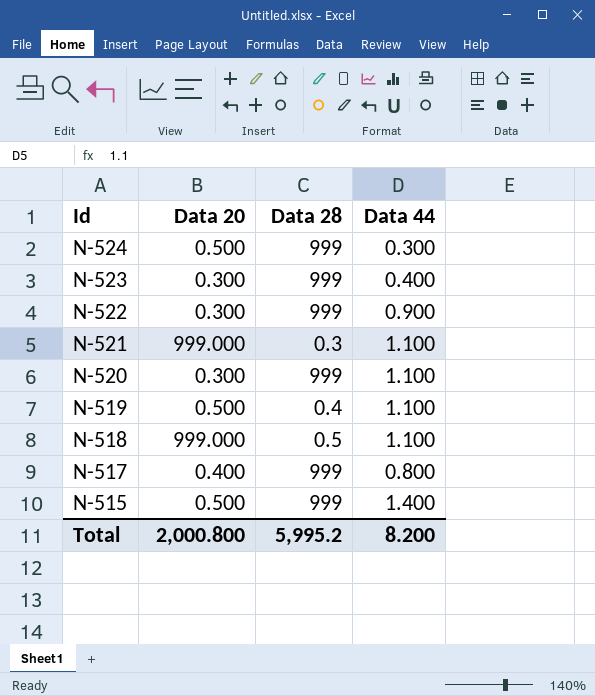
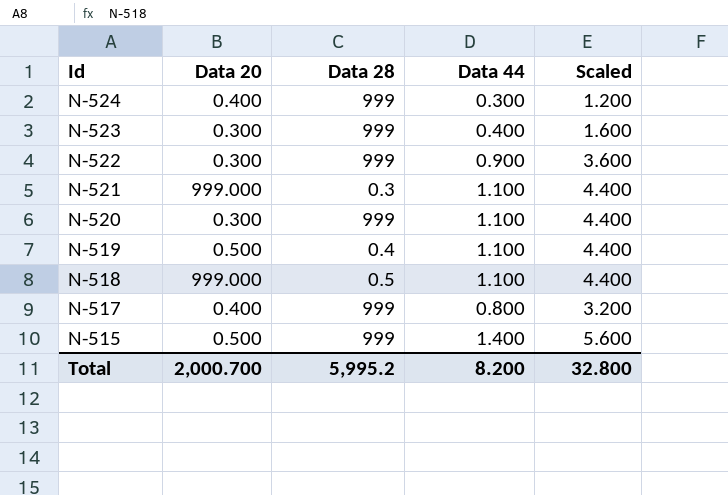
column Scaled | formula: none -> [Data 44] * 4
N-524 | Data 20: 0.500 -> 0.400
Total | Data 20: 2,000.800 -> 2,000.700

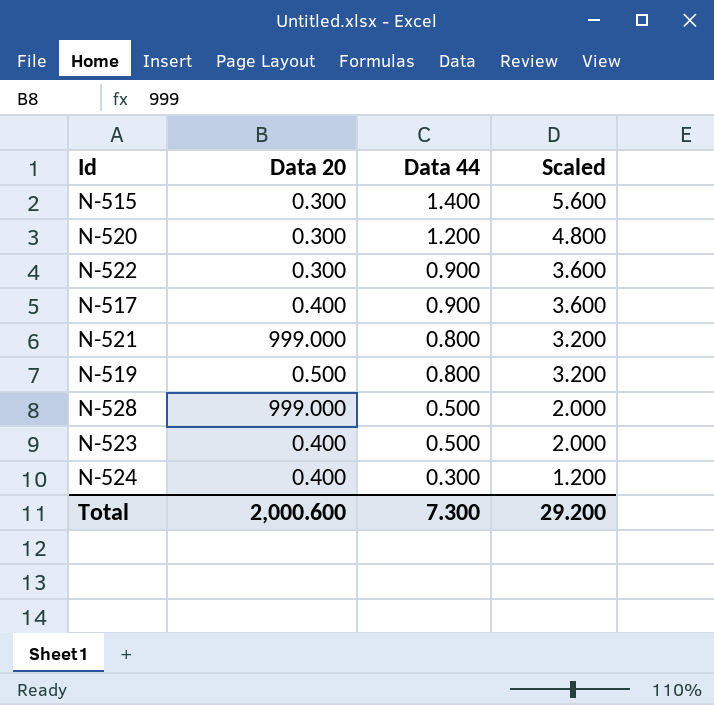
row order: Id descending -> Data 44 descending
column Data 28 | position: 3 -> none
row N-518: 999.000 | 0.5 | 1.100 | 4.400 -> none
N-515 | Data 20: 0.500 -> 0.300
N-520 | Data 44: 1.100 -> 1.200
N-520 | Scaled: 4.400 -> 4.800
N-517 | Data 44: 0.800 -> 0.900
N-517 | Scaled: 3.200 -> 3.600
N-521 | Data 44: 1.100 -> 0.800
N-521 | Scaled: 4.400 -> 3.200
N-519 | Data 44: 1.100 -> 0.800
N-519 | Scaled: 4.400 -> 3.200
row N-528: none -> 999.000 | 0.500 | 2.000
N-523 | Data 20: 0.300 -> 0.400
N-523 | Data 44: 0.400 -> 0.500
N-523 | Scaled: 1.600 -> 2.000
Total | Data 20: 2,000.700 -> 2,000.600
Total | Data 44: 8.200 -> 7.300
Total | Scaled: 32.800 -> 29.200

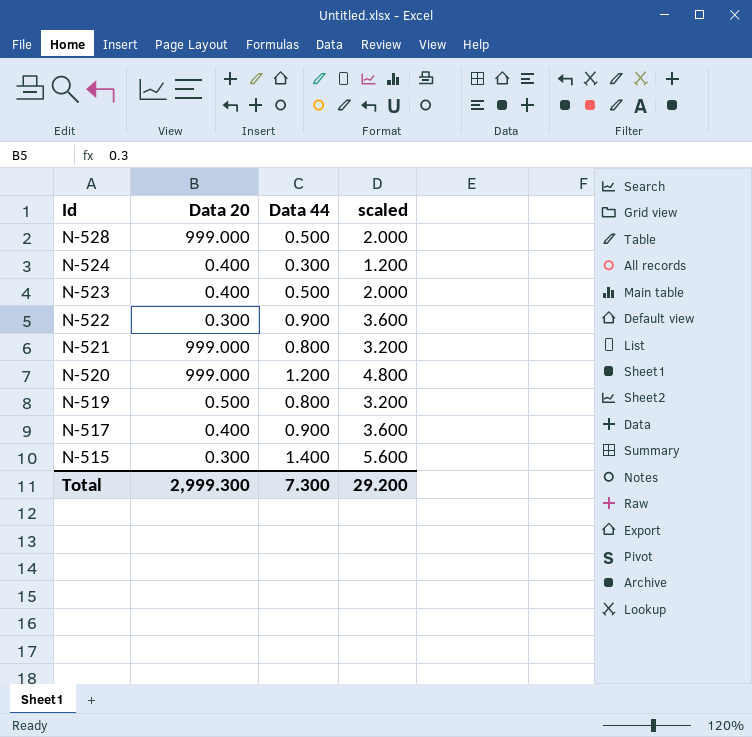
row order: Data 44 descending -> Id descending
column name: Scaled -> scaled
N-520 | Data 20: 0.300 -> 999.000
Total | Data 20: 2,000.600 -> 2,999.300

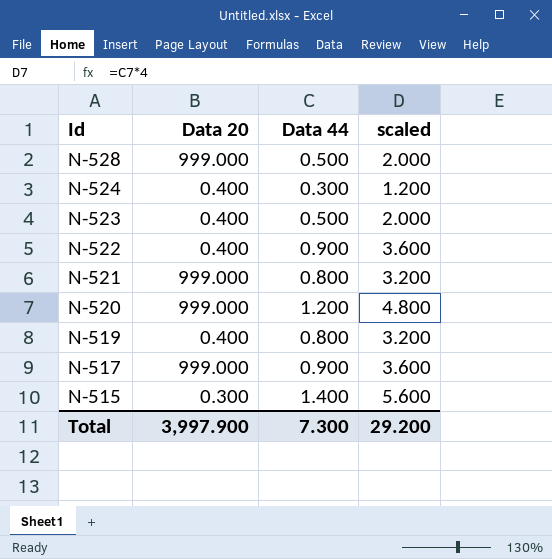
N-522 | Data 20: 0.300 -> 0.400
N-519 | Data 20: 0.500 -> 0.400
N-517 | Data 20: 0.400 -> 999.000
Total | Data 20: 2,999.300 -> 3,997.900

